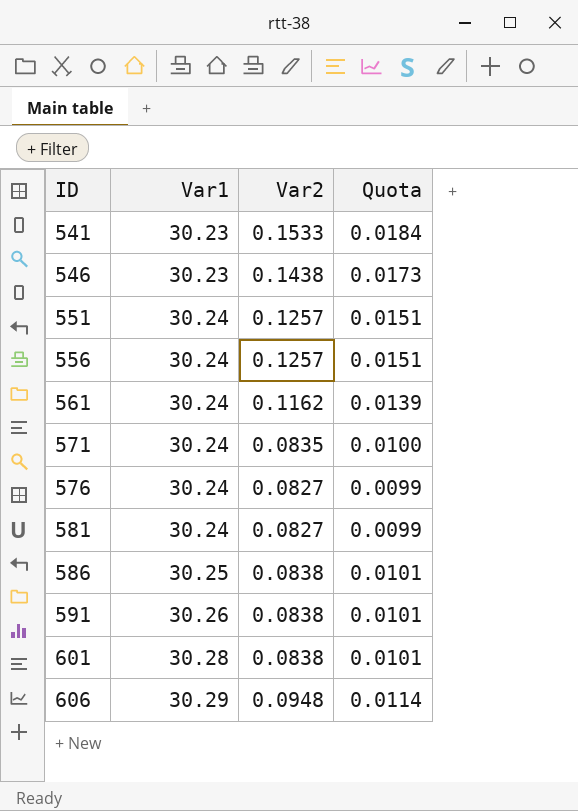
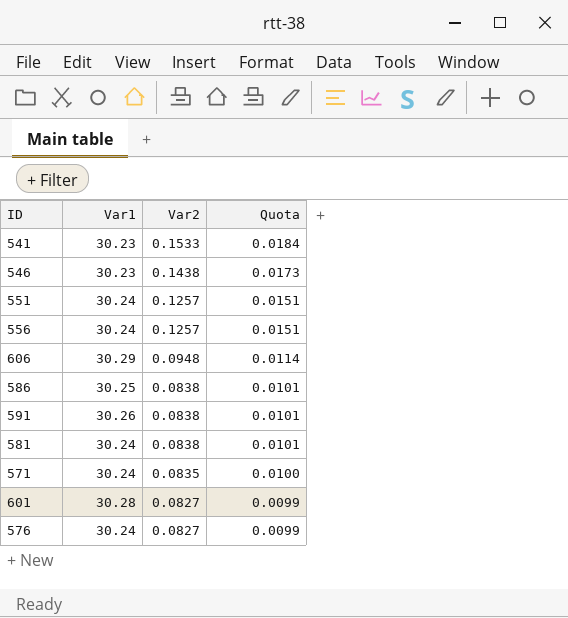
row order: ID ascending -> Var2 descending
row 561: 30.24 | 0.1162 | 0.0139 -> none
581 | Var2: 0.0827 -> 0.0838
581 | Quota: 0.0099 -> 0.0101
601 | Var2: 0.0838 -> 0.0827
601 | Quota: 0.0101 -> 0.0099

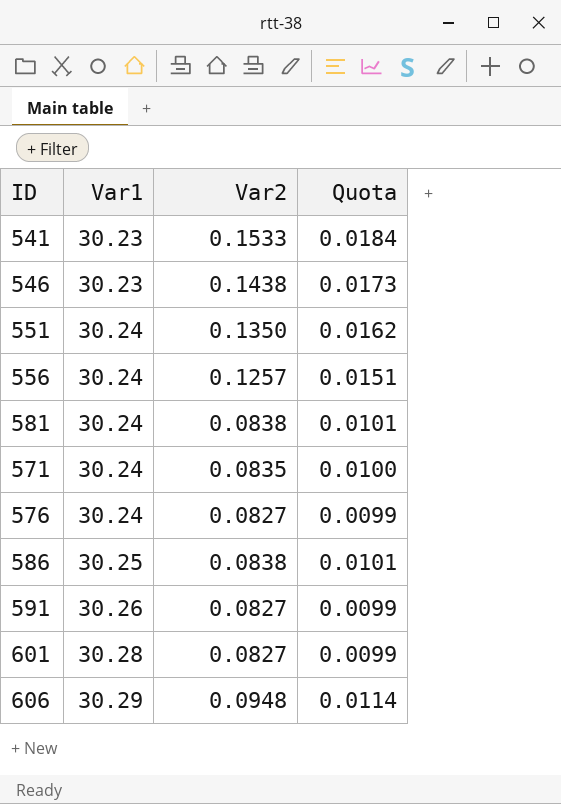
row order: Var2 descending -> Var1 ascending
551 | Var2: 0.1257 -> 0.1350
551 | Quota: 0.0151 -> 0.0162
591 | Var2: 0.0838 -> 0.0827
591 | Quota: 0.0101 -> 0.0099

